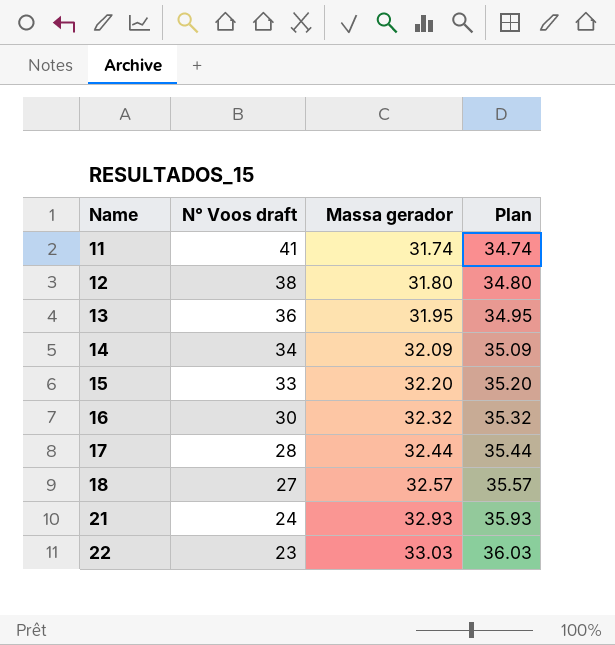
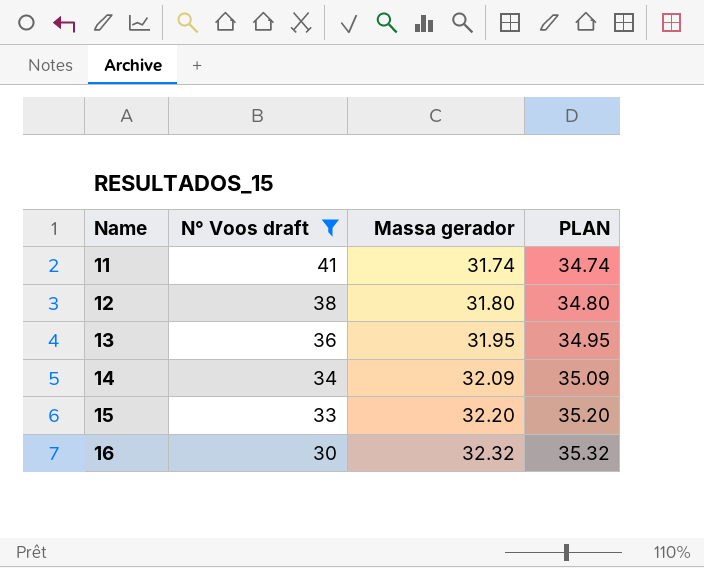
filter: none -> N° Voos draft >= 30
column name: Plan -> PLAN

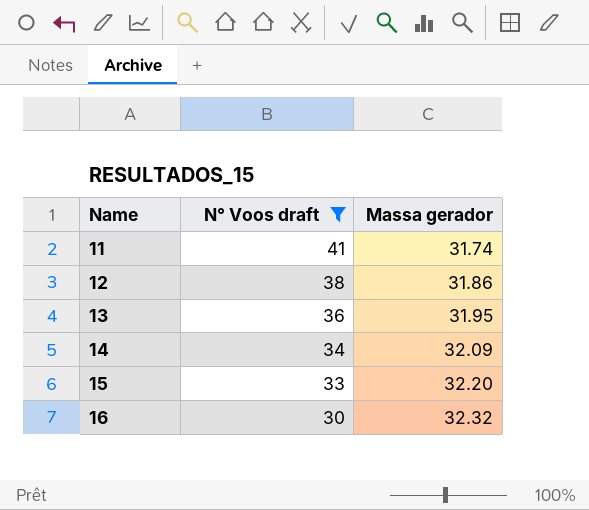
column PLAN | formula: [Massa gerador] + 3 -> none
12 | Massa gerador: 31.80 -> 31.86

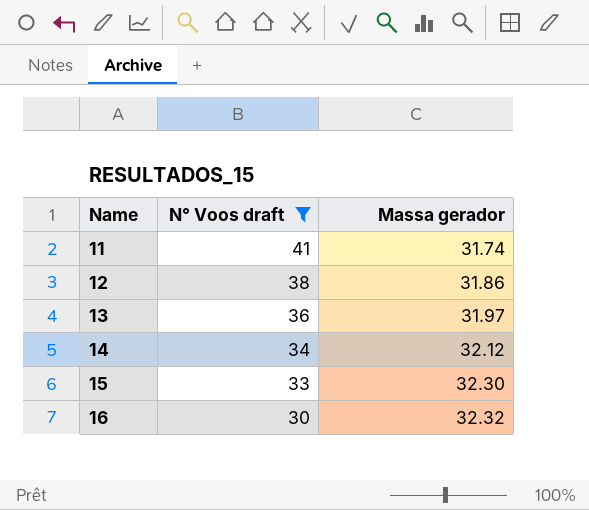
13 | Massa gerador: 31.95 -> 31.97
14 | Massa gerador: 32.09 -> 32.12
15 | Massa gerador: 32.20 -> 32.30

